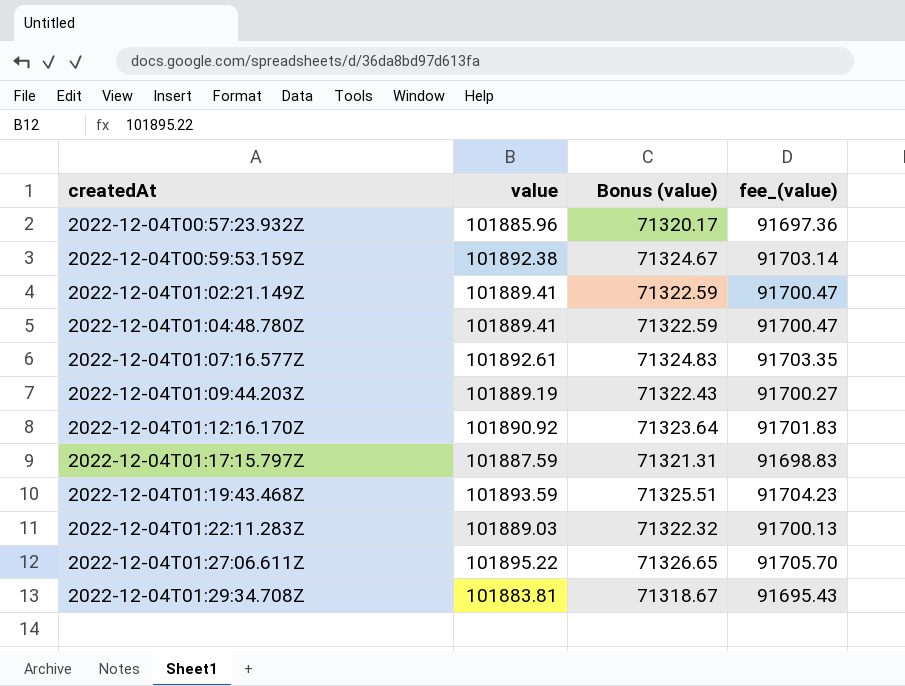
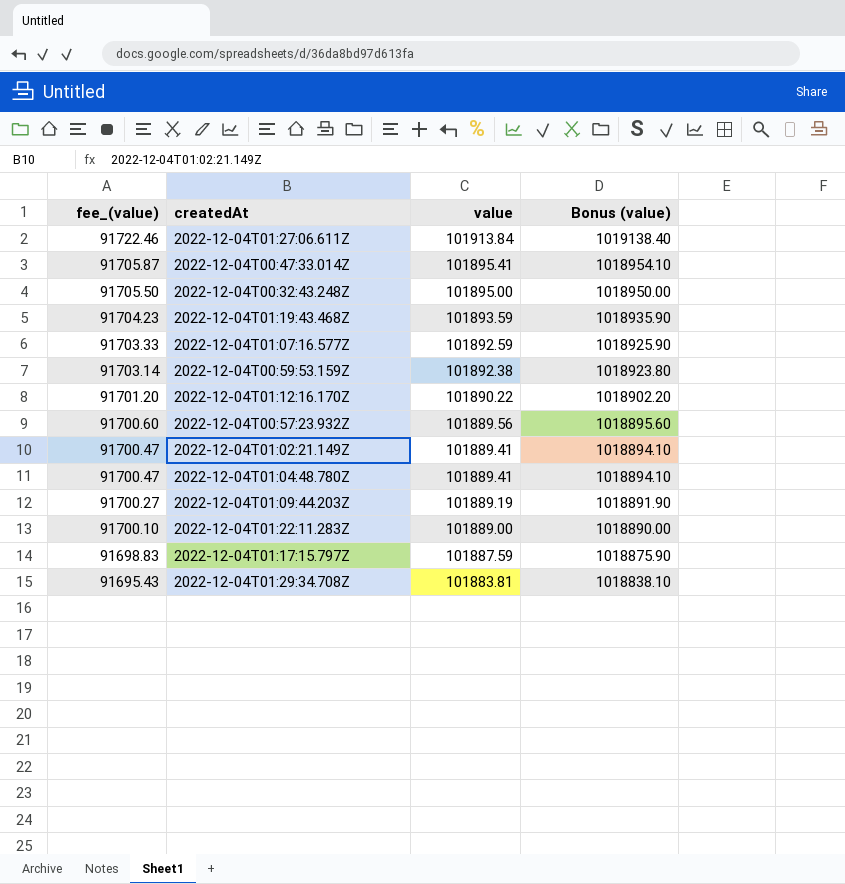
row order: createdAt ascending -> fee_(value) descending
column fee_(value) | position: 4 -> 1
column Bonus (value) | formula: [value] * 0.7 -> [value] * 10
2022-12-04T01:27:06.611Z | fee_(value): 91705.70 -> 91722.46
2022-12-04T01:27:06.611Z | value: 101895.22 -> 101913.84
row 2022-12-04T00:47:33.014Z: none -> 91705.87 | 101895.41 | 1018954.10
row 2022-12-04T00:32:43.248Z: none -> 91705.50 | 101895.00 | 1018950.00
2022-12-04T01:07:16.577Z | fee_(value): 91703.35 -> 91703.33
2022-12-04T01:07:16.577Z | value: 101892.61 -> 101892.59
2022-12-04T01:12:16.170Z | fee_(value): 91701.83 -> 91701.20
2022-12-04T01:12:16.170Z | value: 101890.92 -> 101890.22
2022-12-04T00:57:23.932Z | fee_(value): 91697.36 -> 91700.60
2022-12-04T00:57:23.932Z | value: 101885.96 -> 101889.56
2022-12-04T01:22:11.283Z | fee_(value): 91700.13 -> 91700.10
2022-12-04T01:22:11.283Z | value: 101889.03 -> 101889.00

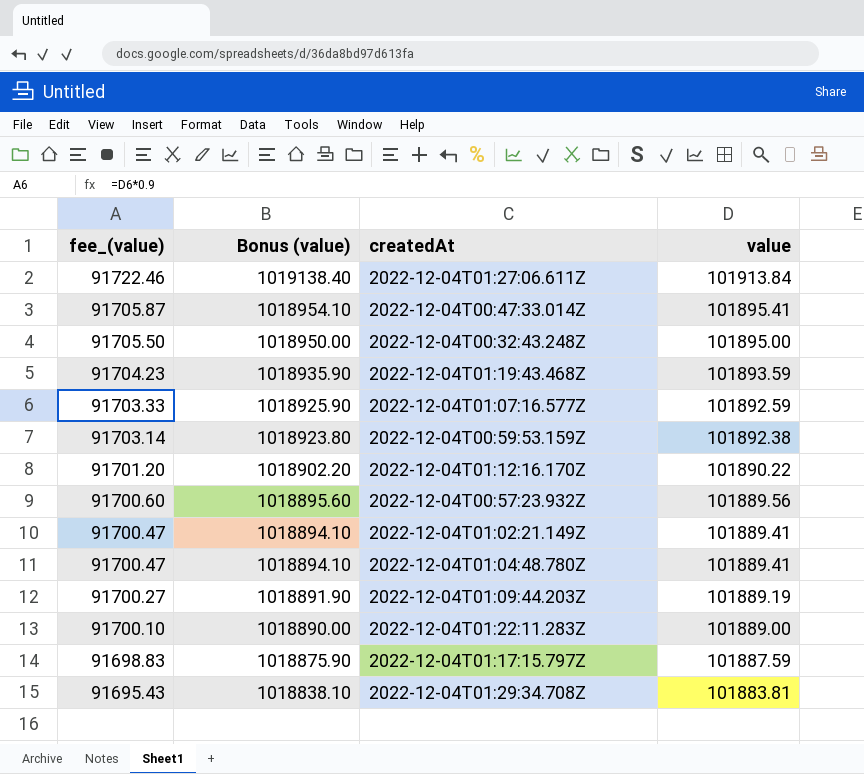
column Bonus (value) | position: 4 -> 2

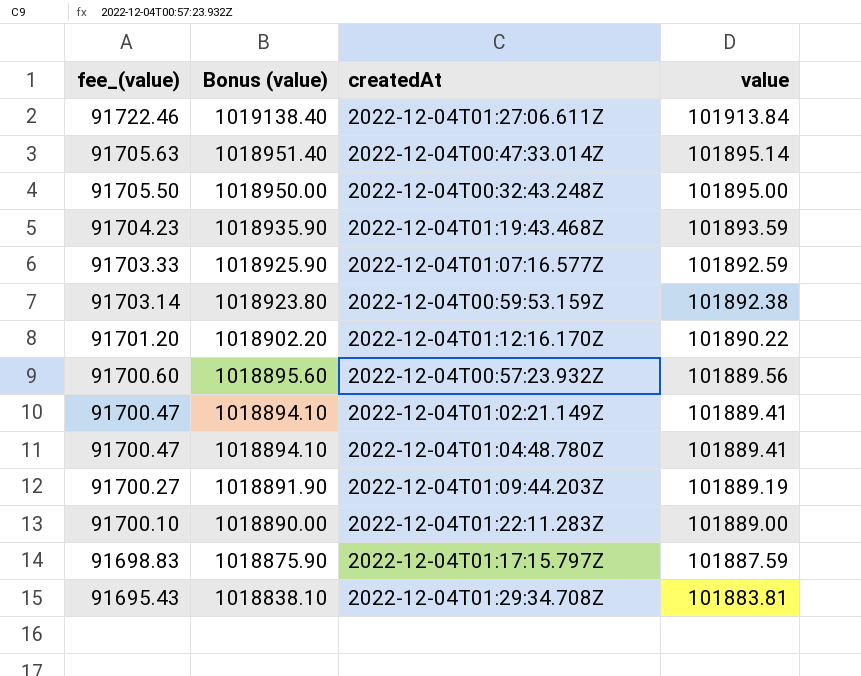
2022-12-04T00:47:33.014Z | fee_(value): 91705.87 -> 91705.63
2022-12-04T00:47:33.014Z | Bonus (value): 1018954.10 -> 1018951.40
2022-12-04T00:47:33.014Z | value: 101895.41 -> 101895.14

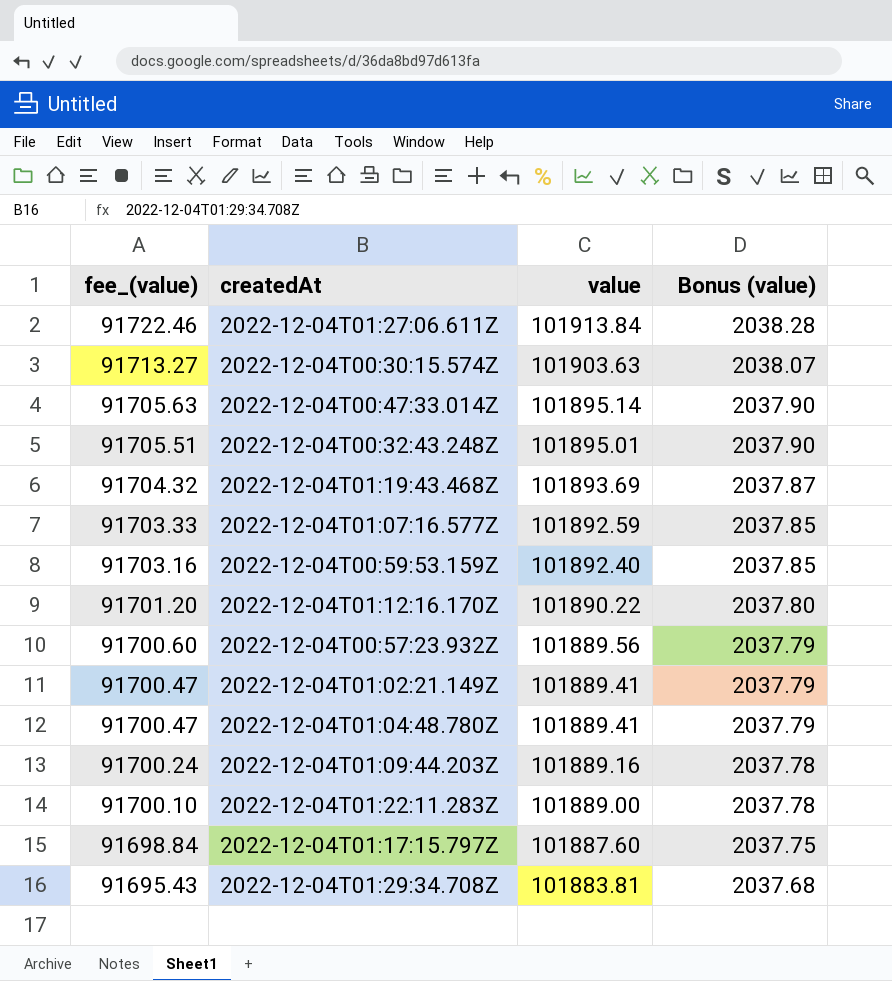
column Bonus (value) | formula: [value] * 10 -> [value] * 0.02
column Bonus (value) | position: 2 -> 4
row 2022-12-04T00:30:15.574Z: none -> 91713.27 | 101903.63 | 2038.07
2022-12-04T00:32:43.248Z | fee_(value): 91705.50 -> 91705.51
2022-12-04T00:32:43.248Z | value: 101895.00 -> 101895.01
2022-12-04T01:19:43.468Z | fee_(value): 91704.23 -> 91704.32
2022-12-04T01:19:43.468Z | value: 101893.59 -> 101893.69
2022-12-04T00:59:53.159Z | fee_(value): 91703.14 -> 91703.16
2022-12-04T00:59:53.159Z | value: 101892.38 -> 101892.40
2022-12-04T01:09:44.203Z | fee_(value): 91700.27 -> 91700.24
2022-12-04T01:09:44.203Z | value: 101889.19 -> 101889.16
2022-12-04T01:17:15.797Z | fee_(value): 91698.83 -> 91698.84
2022-12-04T01:17:15.797Z | value: 101887.59 -> 101887.60

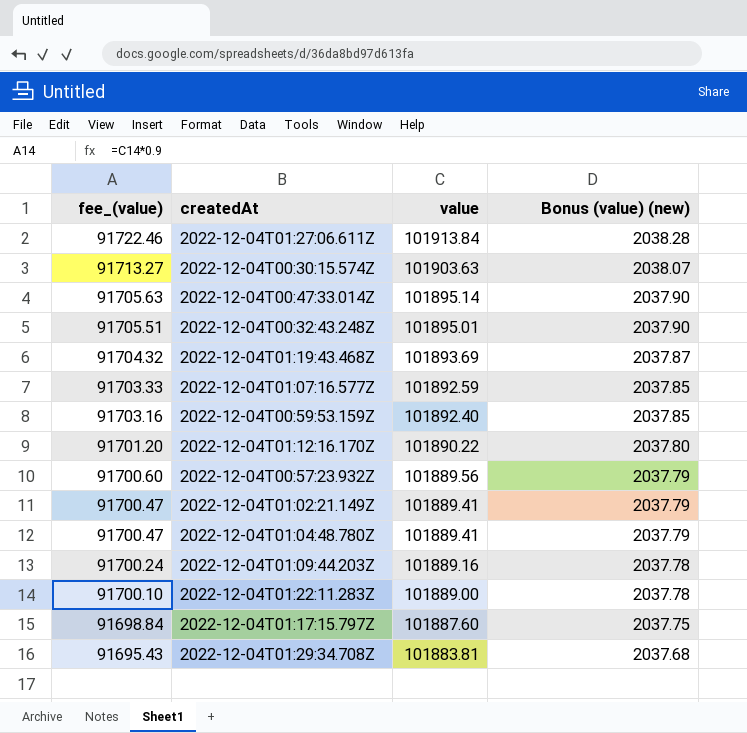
column name: Bonus (value) -> Bonus (value) (new)

